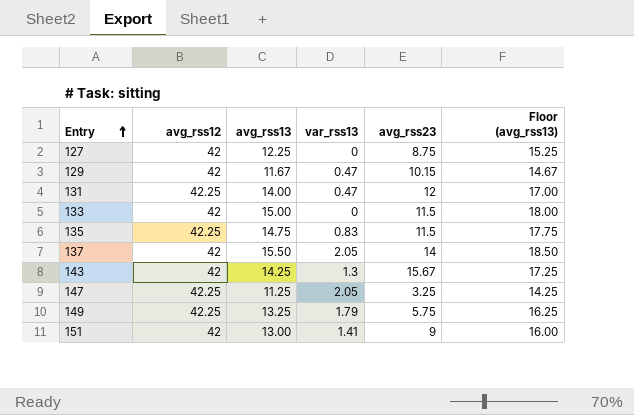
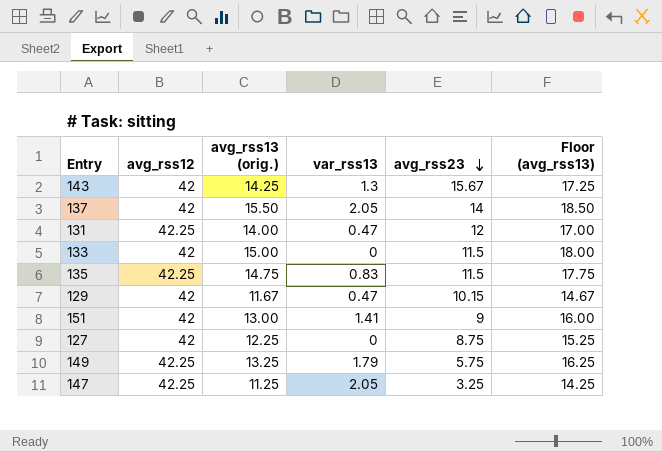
row order: Entry ascending -> avg_rss23 descending
column name: avg_rss13 -> avg_rss13 (orig.)

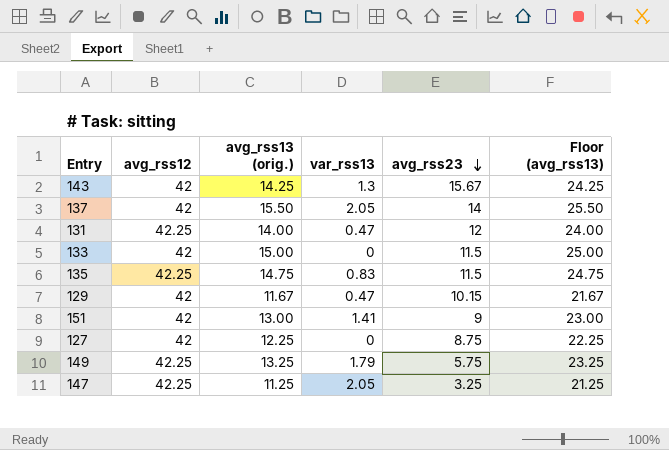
column Floor (avg_rss13) | formula: [avg_rss13 (orig.)] + 3 -> [avg_rss13 (orig.)] + 10

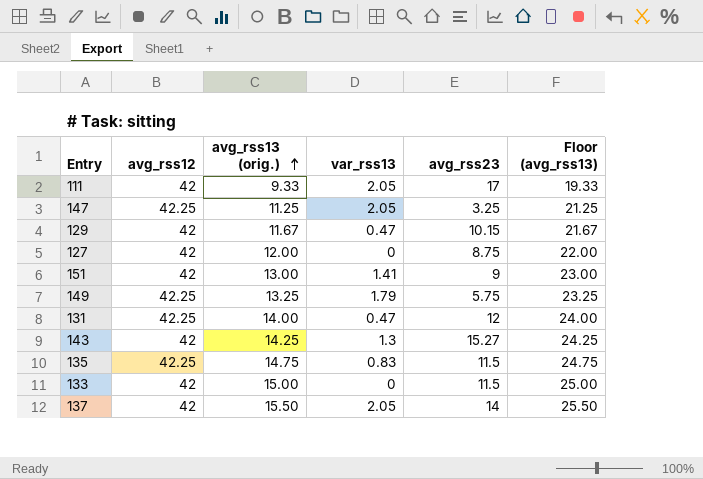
row order: avg_rss23 descending -> avg_rss13 (orig.) ascending
row 111: none -> 42 | 9.33 | 2.05 | 17 | 19.33
127 | avg_rss13 (orig.): 12.25 -> 12.00
127 | Floor (avg_rss13): 22.25 -> 22.00
143 | avg_rss23: 15.67 -> 15.27

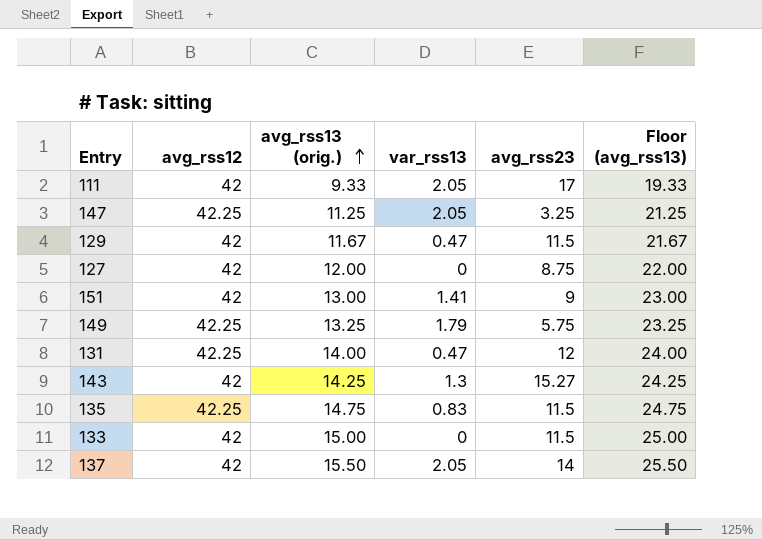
129 | avg_rss23: 10.15 -> 11.5

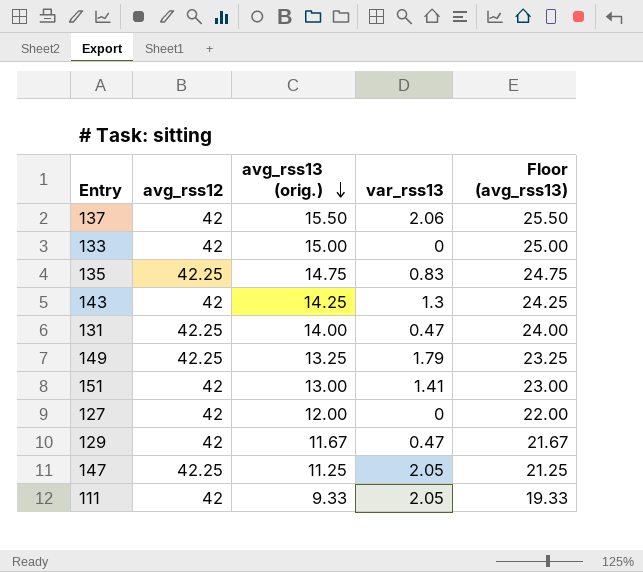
row order: avg_rss13 (orig.) ascending -> avg_rss13 (orig.) descending
column avg_rss23 | position: 5 -> none
137 | var_rss13: 2.05 -> 2.06

